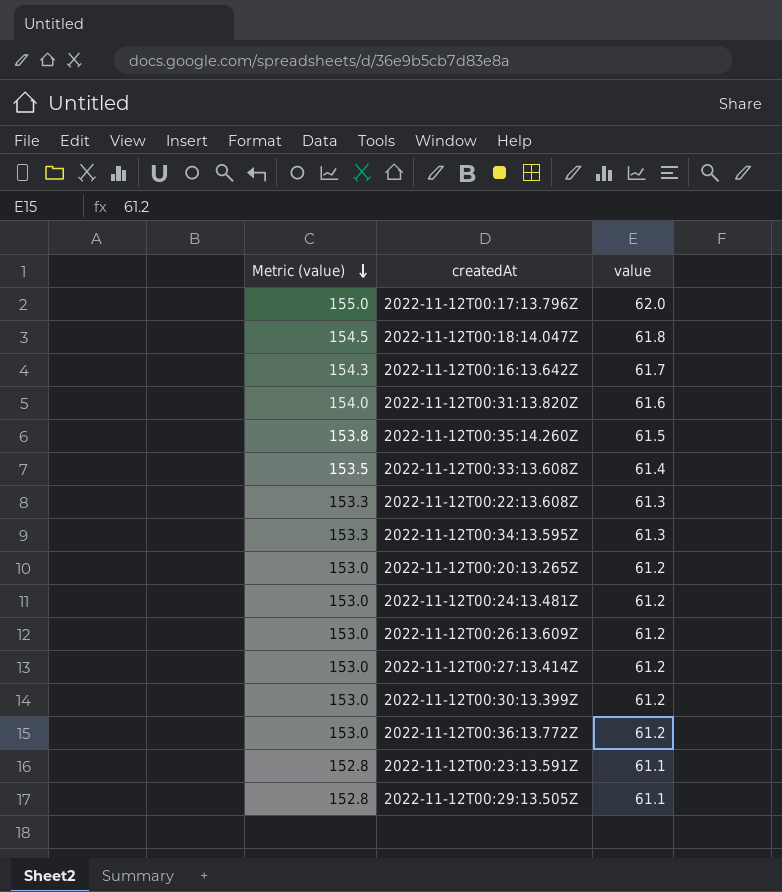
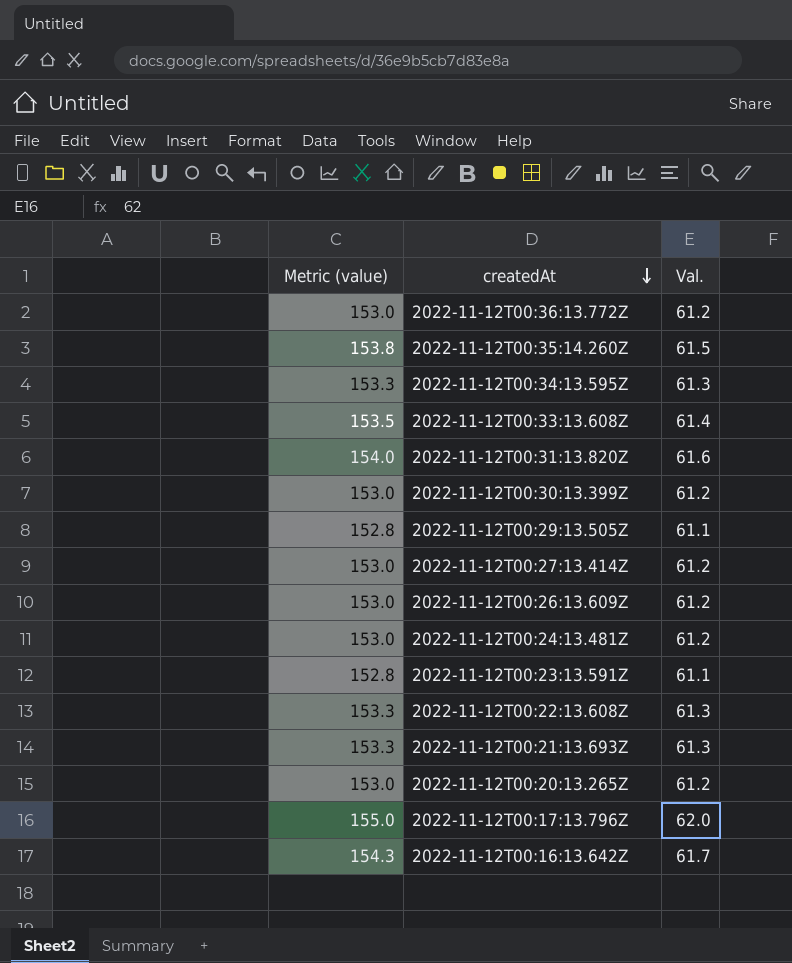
row order: Metric (value) descending -> createdAt descending
column name: value -> Val.
row 2022-11-12T00:18:14.047Z: 154.5 | 61.8 -> none
row 2022-11-12T00:21:13.693Z: none -> 153.3 | 61.3

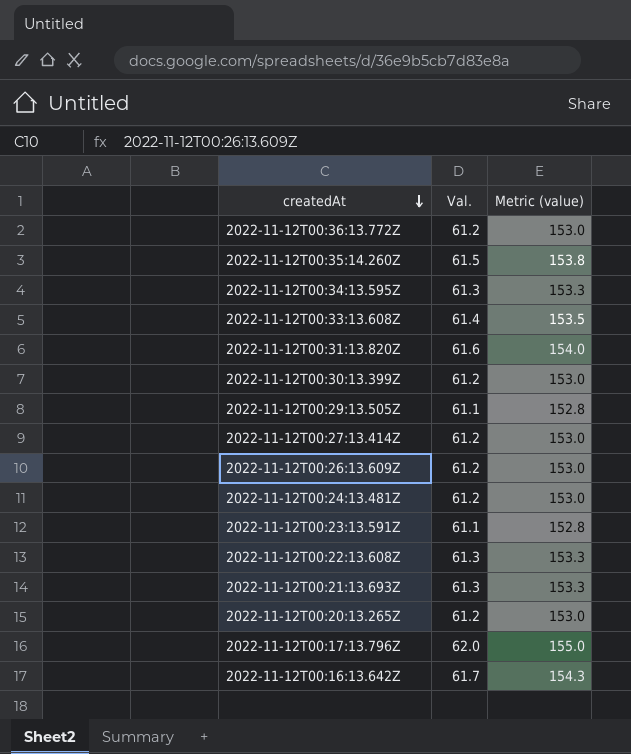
column Metric (value) | position: 1 -> 3

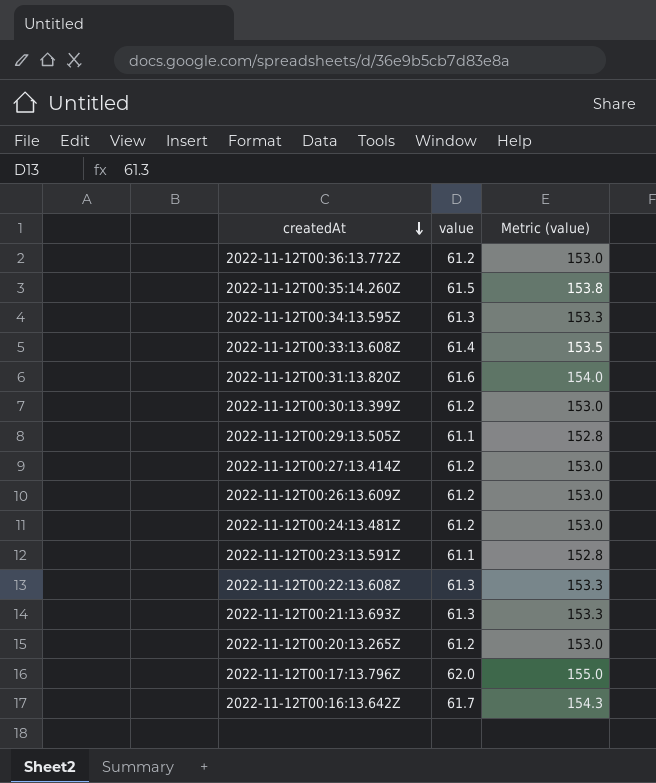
column name: Val. -> value

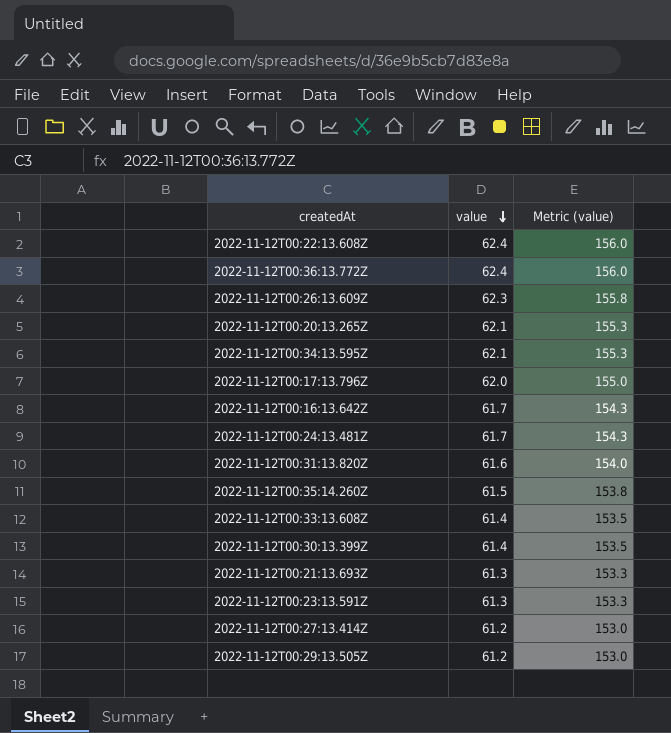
row order: createdAt descending -> value descending
2022-11-12T00:22:13.608Z | value: 61.3 -> 62.4
2022-11-12T00:22:13.608Z | Metric (value): 153.3 -> 156.0
2022-11-12T00:36:13.772Z | value: 61.2 -> 62.4
2022-11-12T00:36:13.772Z | Metric (value): 153.0 -> 156.0
2022-11-12T00:26:13.609Z | value: 61.2 -> 62.3
2022-11-12T00:26:13.609Z | Metric (value): 153.0 -> 155.8
2022-11-12T00:20:13.265Z | value: 61.2 -> 62.1
2022-11-12T00:20:13.265Z | Metric (value): 153.0 -> 155.3
2022-11-12T00:34:13.595Z | value: 61.3 -> 62.1
2022-11-12T00:34:13.595Z | Metric (value): 153.3 -> 155.3
2022-11-12T00:24:13.481Z | value: 61.2 -> 61.7
2022-11-12T00:24:13.481Z | Metric (value): 153.0 -> 154.3
2022-11-12T00:30:13.399Z | value: 61.2 -> 61.4
2022-11-12T00:30:13.399Z | Metric (value): 153.0 -> 153.5
2022-11-12T00:23:13.591Z | value: 61.1 -> 61.3
2022-11-12T00:23:13.591Z | Metric (value): 152.8 -> 153.3
2022-11-12T00:29:13.505Z | value: 61.1 -> 61.2
2022-11-12T00:29:13.505Z | Metric (value): 152.8 -> 153.0

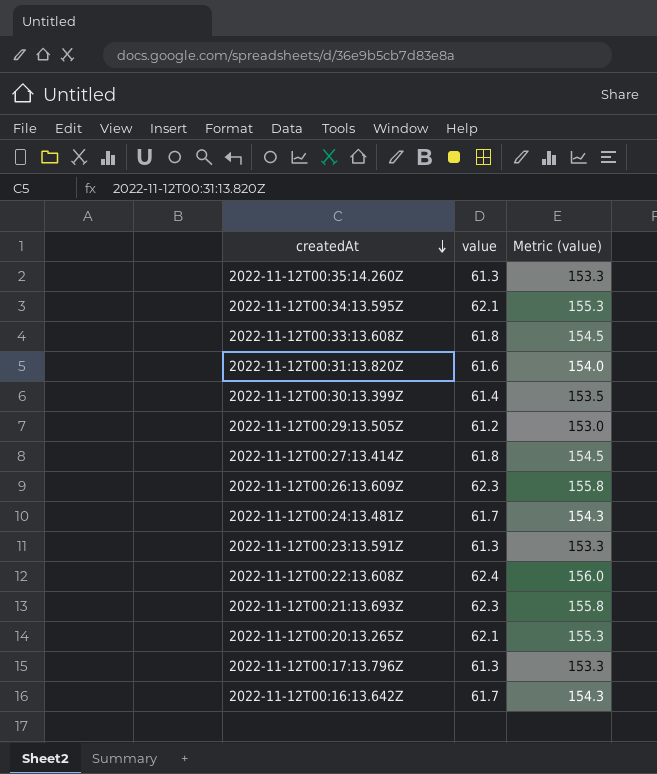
row order: value descending -> createdAt descending
row 2022-11-12T00:36:13.772Z: 62.4 | 156.0 -> none
2022-11-12T00:35:14.260Z | value: 61.5 -> 61.3
2022-11-12T00:35:14.260Z | Metric (value): 153.8 -> 153.3
2022-11-12T00:33:13.608Z | value: 61.4 -> 61.8
2022-11-12T00:33:13.608Z | Metric (value): 153.5 -> 154.5
2022-11-12T00:27:13.414Z | value: 61.2 -> 61.8
2022-11-12T00:27:13.414Z | Metric (value): 153.0 -> 154.5
2022-11-12T00:21:13.693Z | value: 61.3 -> 62.3
2022-11-12T00:21:13.693Z | Metric (value): 153.3 -> 155.8
2022-11-12T00:17:13.796Z | value: 62.0 -> 61.3
2022-11-12T00:17:13.796Z | Metric (value): 155.0 -> 153.3

